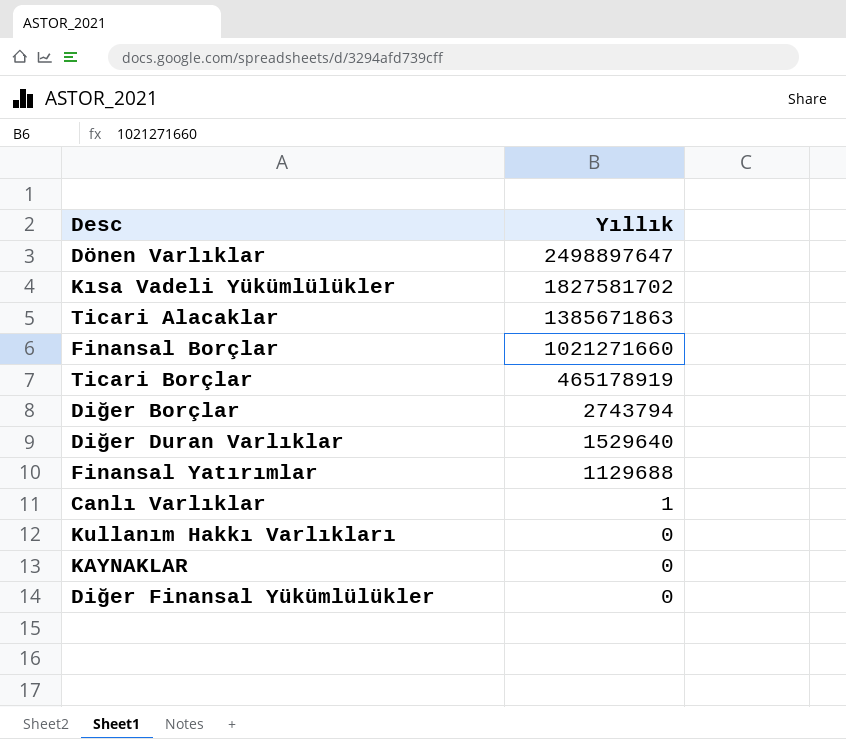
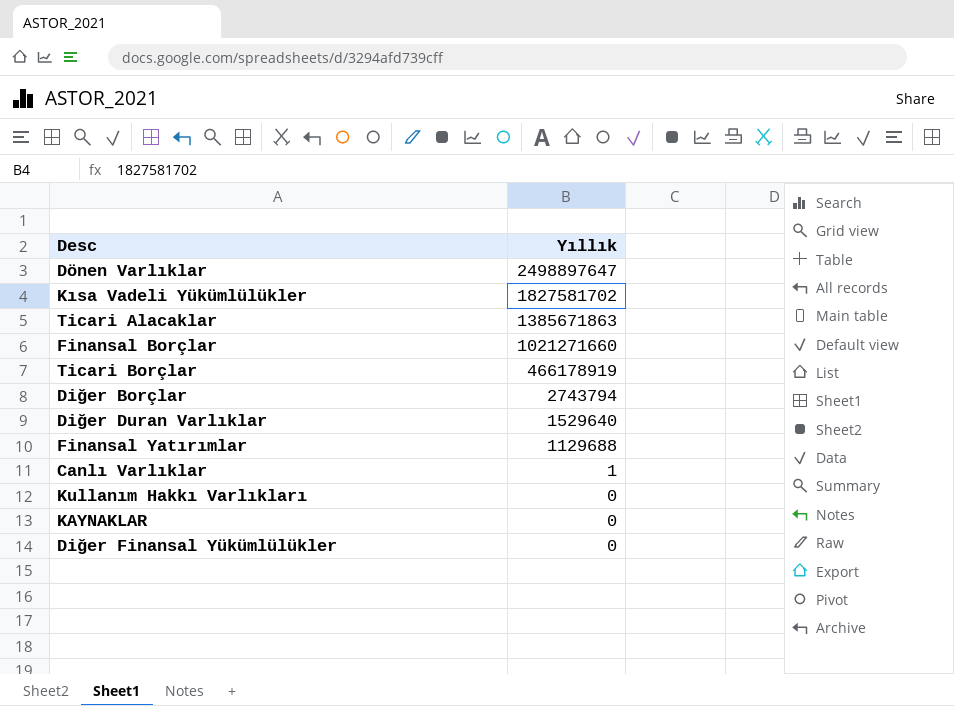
Ticari Borçlar | Yıllık: 465178919 -> 466178919

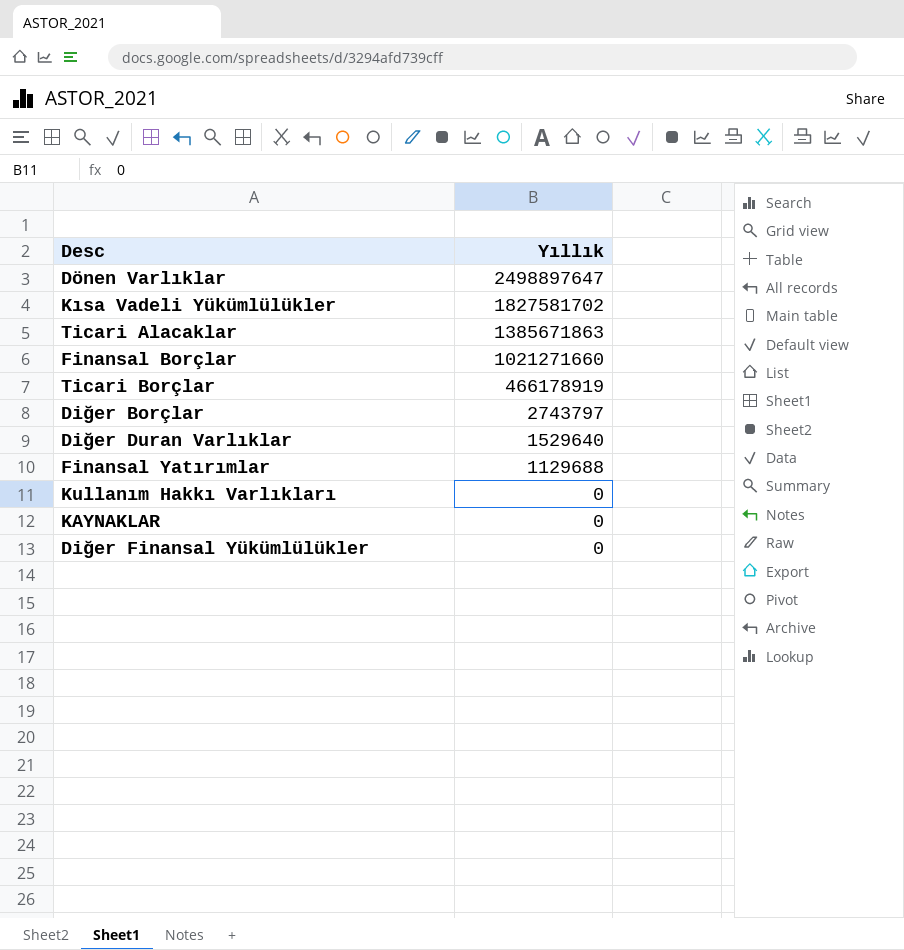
row Canlı Varlıklar: 1 -> none
Diğer Borçlar | Yıllık: 2743794 -> 2743797

